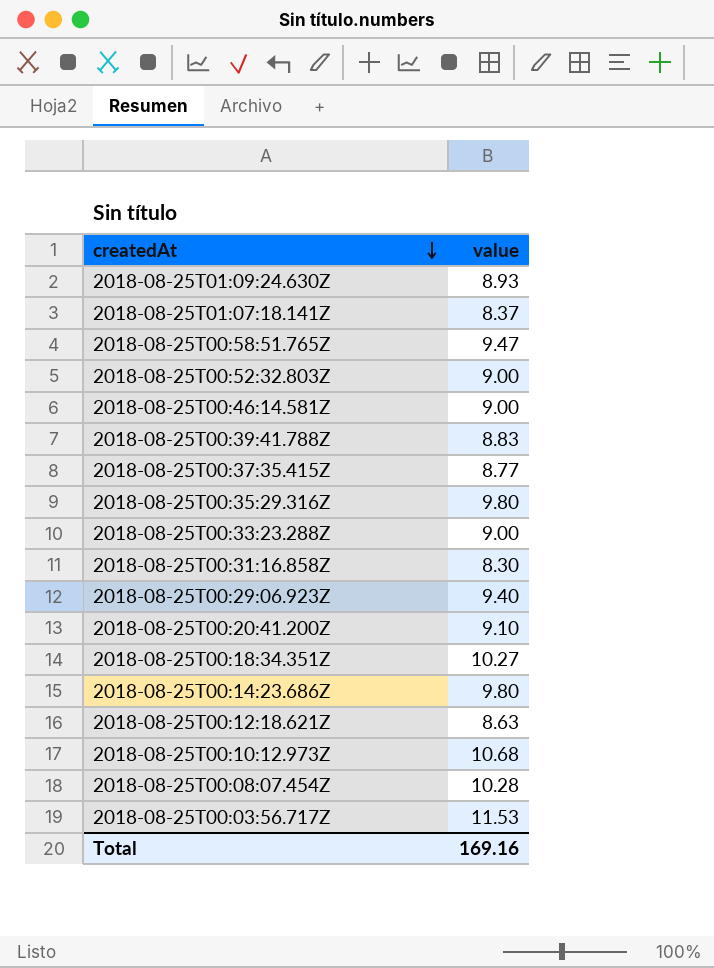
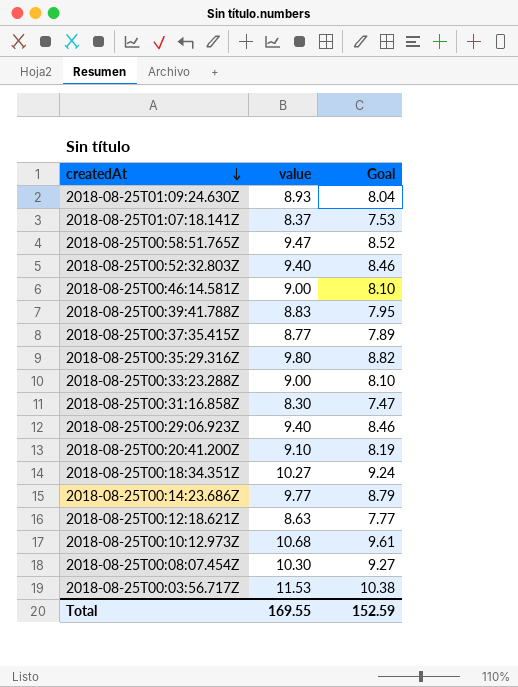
column Goal | formula: none -> [value] * 0.9
2018-08-25T00:52:32.803Z | value: 9.00 -> 9.40
2018-08-25T00:14:23.686Z | value: 9.80 -> 9.77
2018-08-25T00:08:07.454Z | value: 10.28 -> 10.30
Total | value: 169.16 -> 169.55

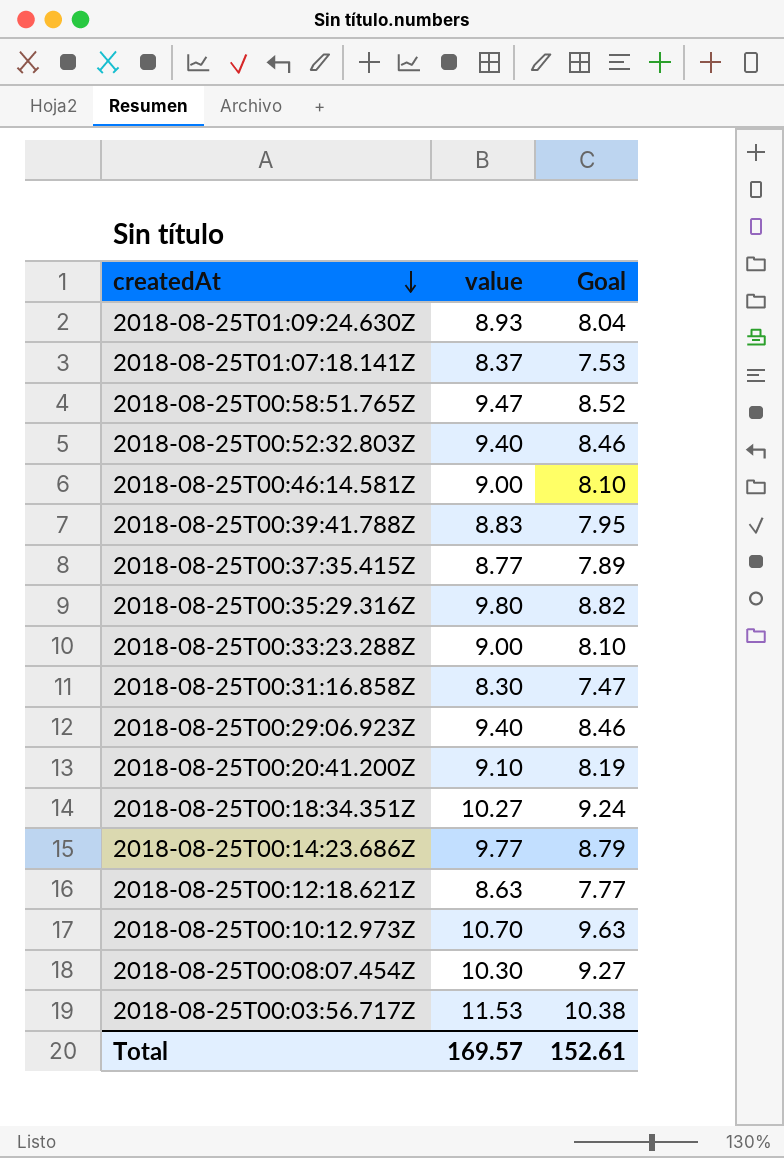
2018-08-25T00:10:12.973Z | value: 10.68 -> 10.70
2018-08-25T00:10:12.973Z | Goal: 9.61 -> 9.63
Total | value: 169.55 -> 169.57
Total | Goal: 152.59 -> 152.61

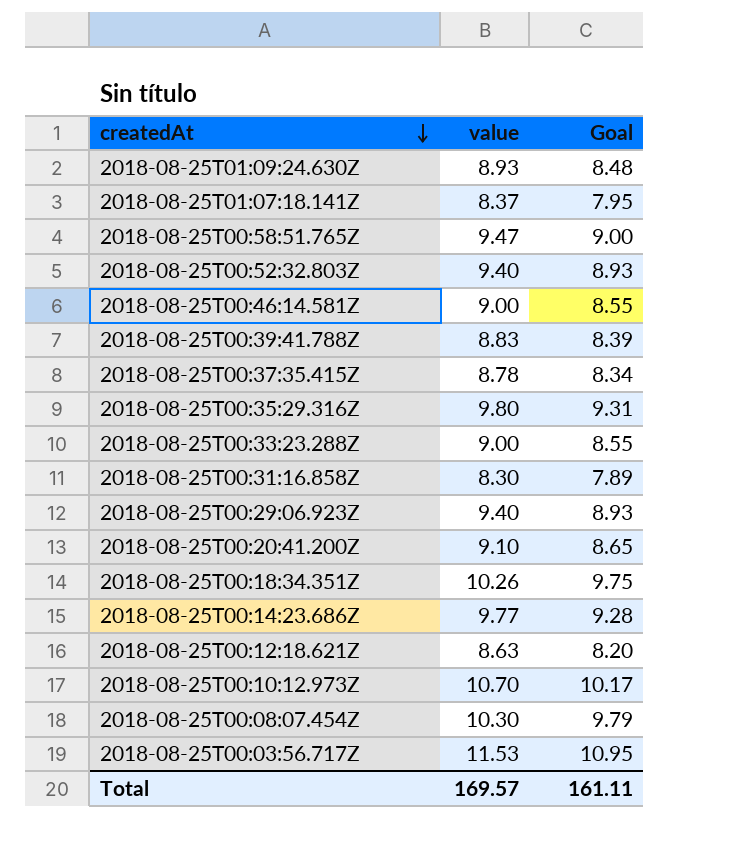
column Goal | formula: [value] * 0.9 -> [value] * 0.95
2018-08-25T00:37:35.415Z | value: 8.77 -> 8.78
2018-08-25T00:18:34.351Z | value: 10.27 -> 10.26
Total | Goal: 152.61 -> 161.11

